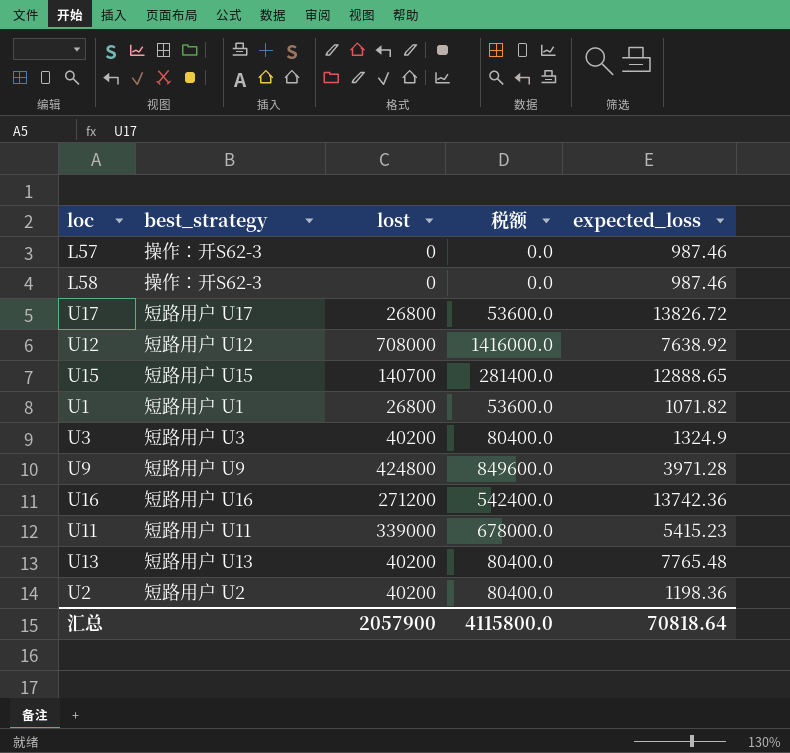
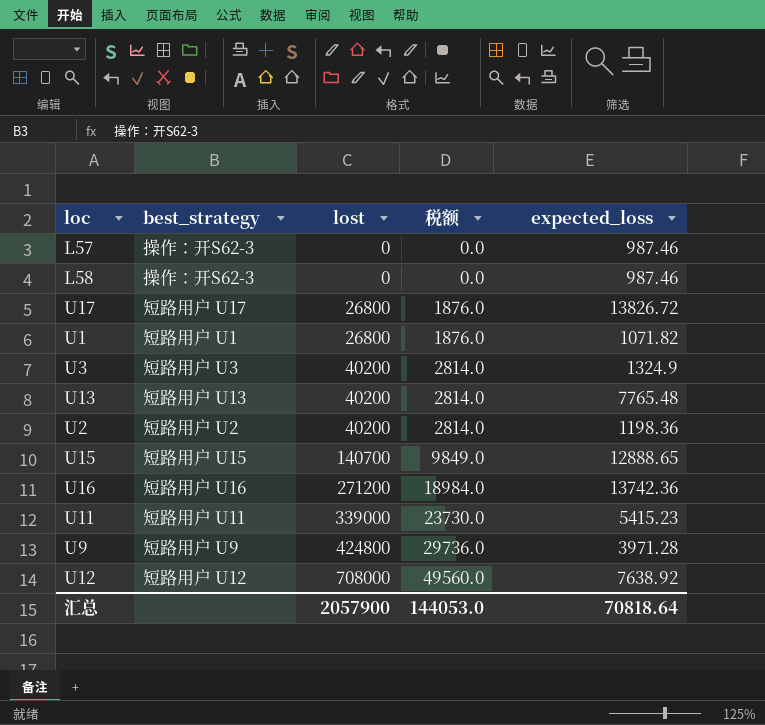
row order: none -> lost ascending
column 税额 | formula: [lost] * 2 -> [lost] * 0.07
汇总 | 税额: 4115800.0 -> 144053.0

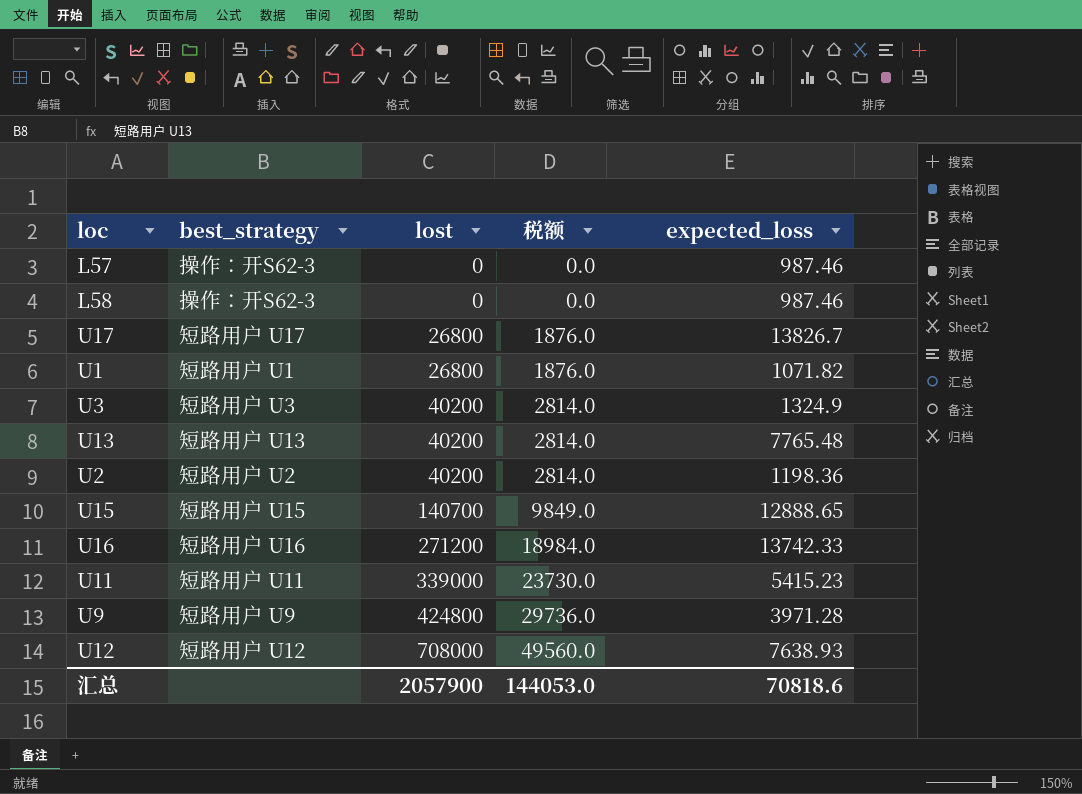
U17 | expected_loss: 13826.72 -> 13826.7
U16 | expected_loss: 13742.36 -> 13742.33
U12 | expected_loss: 7638.92 -> 7638.93
汇总 | expected_loss: 70818.64 -> 70818.6

